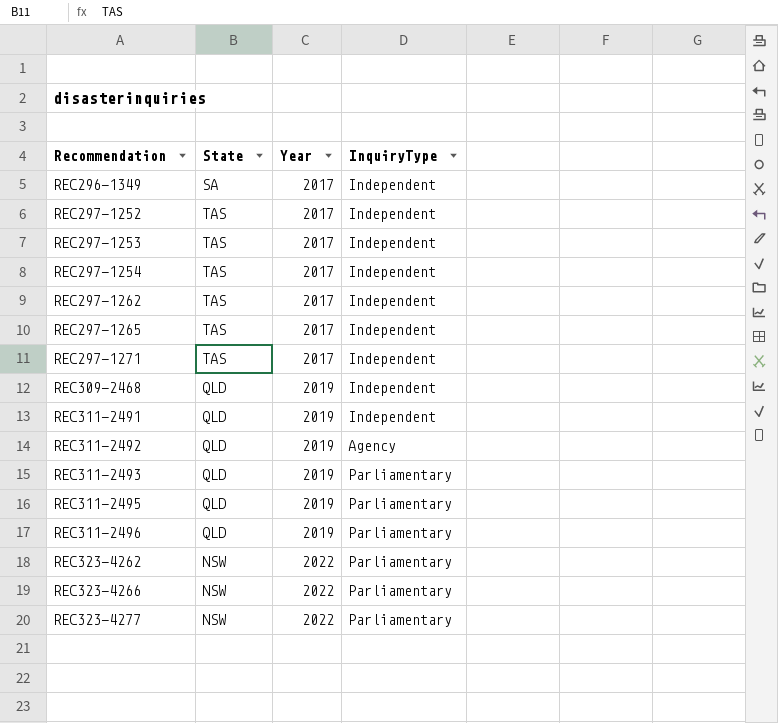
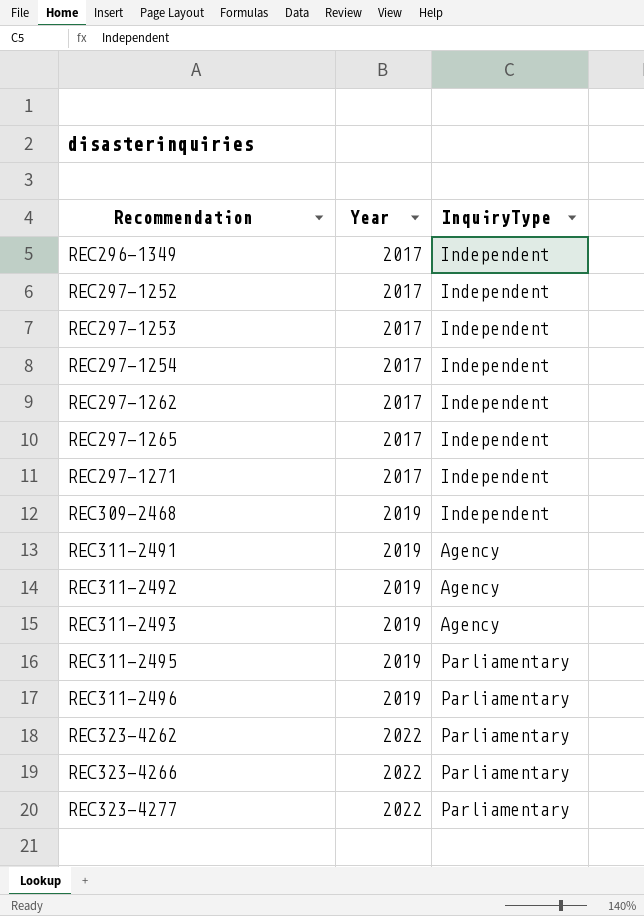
column State | position: 2 -> none
REC311-2491 | InquiryType: Independent -> Agency
REC311-2493 | InquiryType: Parliamentary -> Agency

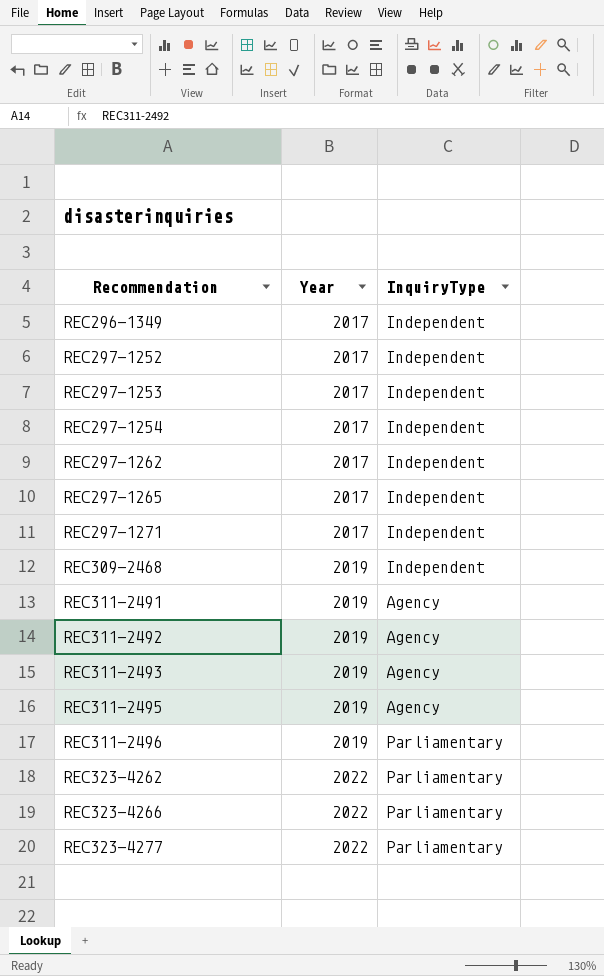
REC311-2495 | InquiryType: Parliamentary -> Agency

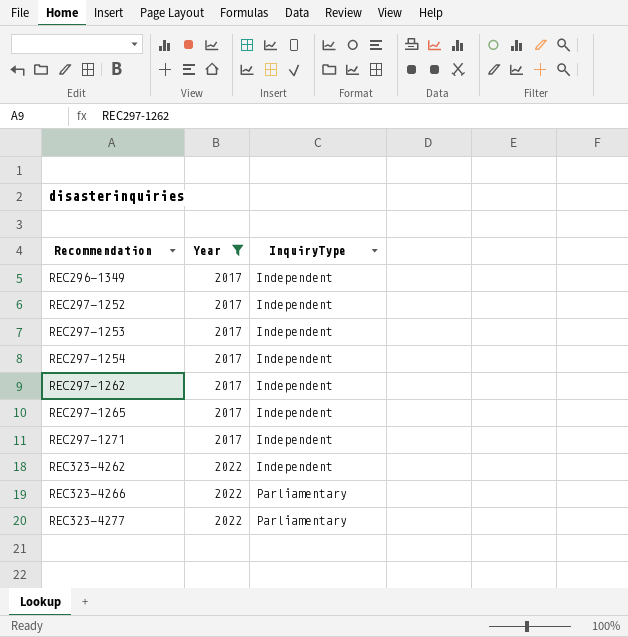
filter: none -> Year != 2019
REC323-4262 | InquiryType: Parliamentary -> Independent

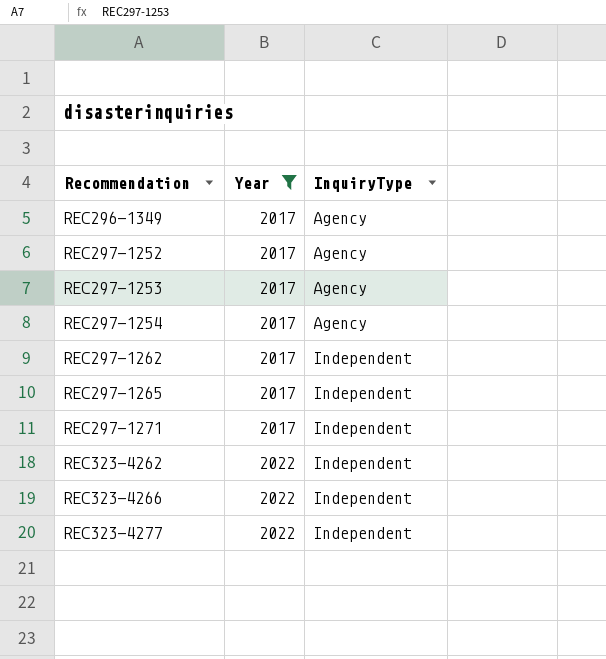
REC296-1349 | InquiryType: Independent -> Agency
REC297-1252 | InquiryType: Independent -> Agency
REC297-1253 | InquiryType: Independent -> Agency
REC297-1254 | InquiryType: Independent -> Agency
REC323-4266 | InquiryType: Parliamentary -> Independent
REC323-4277 | InquiryType: Parliamentary -> Independent

